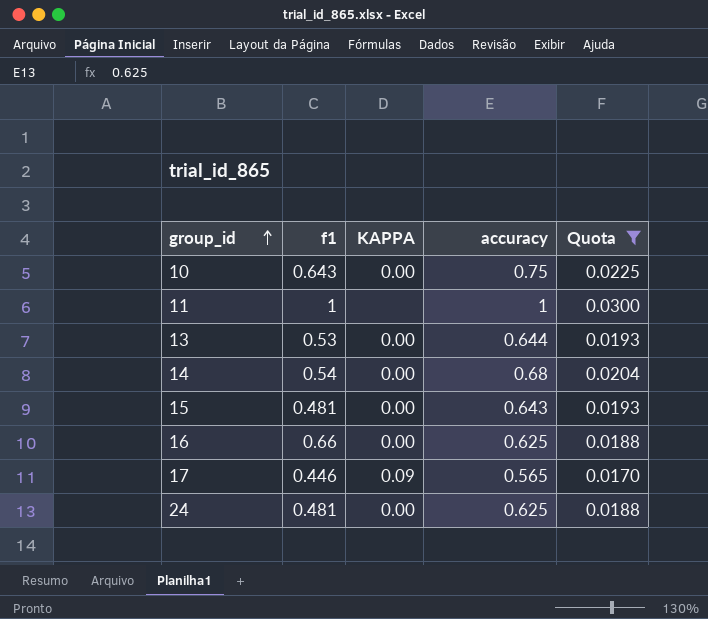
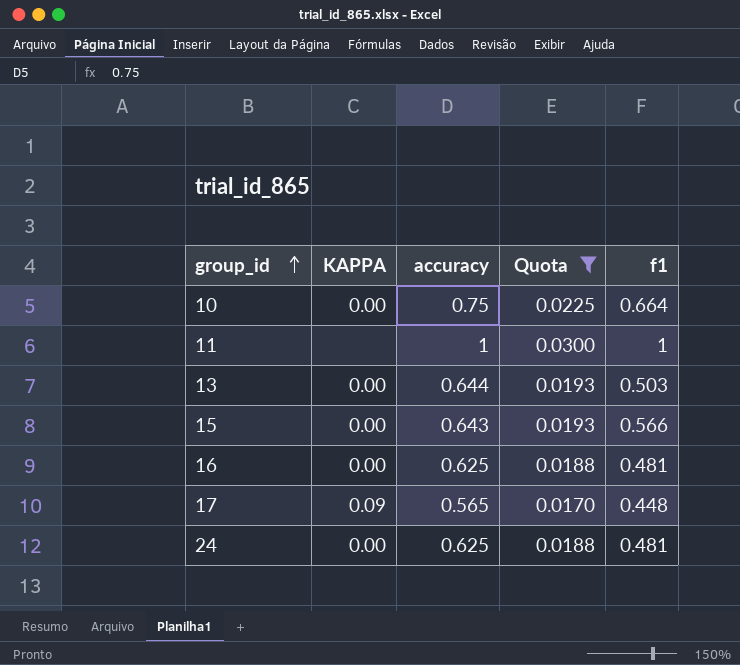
column f1 | position: 2 -> 5
row 14: 0.54 | 0.00 | 0.68 | 0.0204 -> none
10 | f1: 0.643 -> 0.664
13 | f1: 0.53 -> 0.503
15 | f1: 0.481 -> 0.566
16 | f1: 0.66 -> 0.481
17 | f1: 0.446 -> 0.448

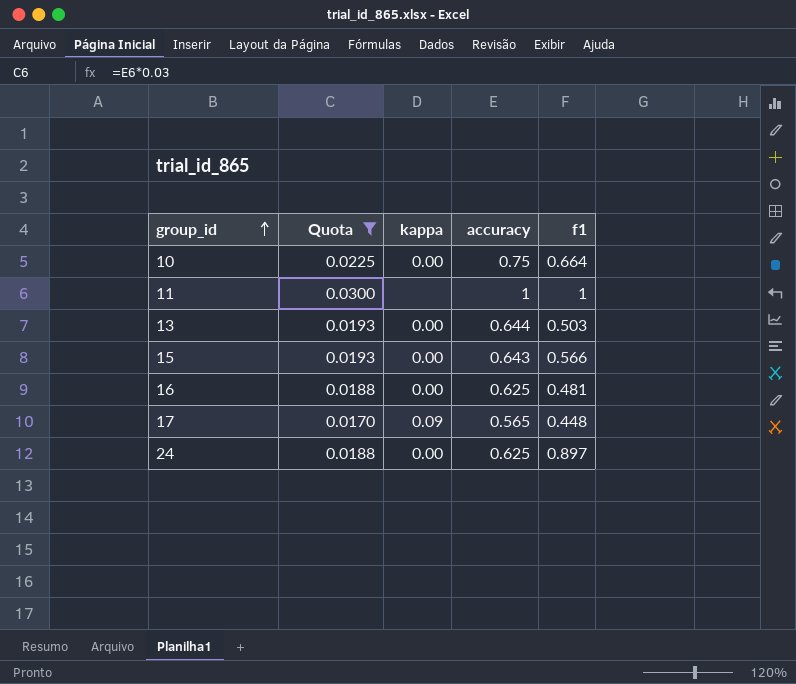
column Quota | position: 4 -> 2
column name: KAPPA -> kappa
24 | f1: 0.481 -> 0.897

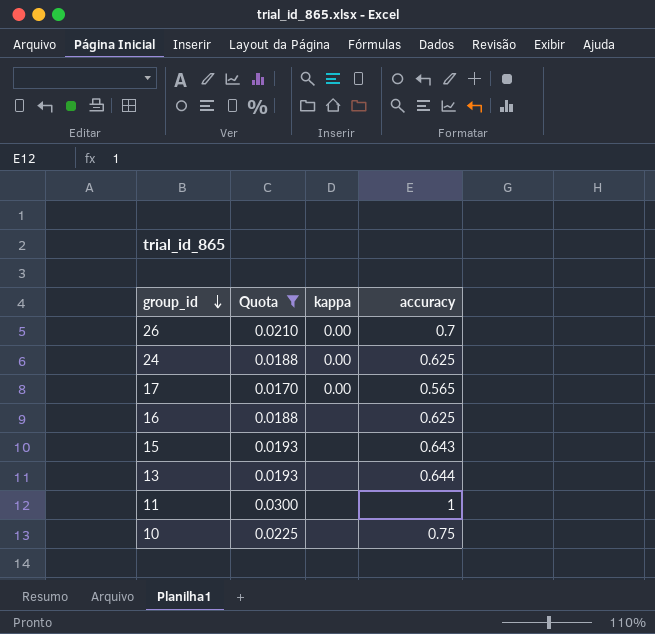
row order: group_id ascending -> group_id descending
column f1 | position: 5 -> none
row 26: none -> 0.0210 | 0.00 | 0.7
17 | kappa: 0.09 -> 0.00
16 | kappa: 0.00 -> none
15 | kappa: 0.00 -> none
13 | kappa: 0.00 -> none
10 | kappa: 0.00 -> none

